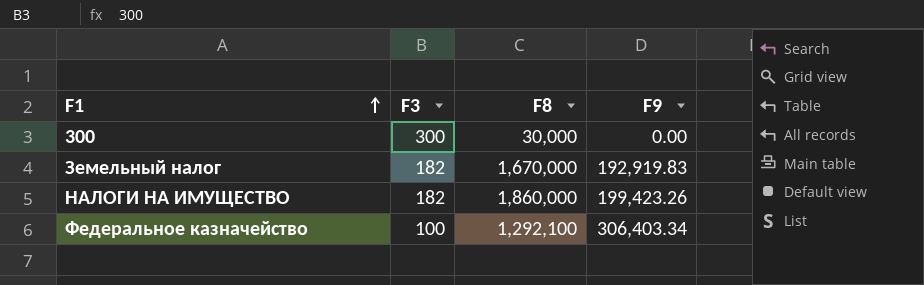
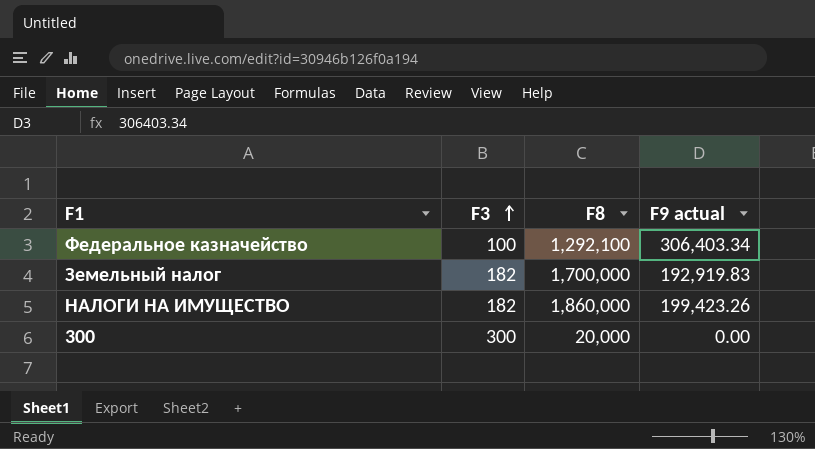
row order: F1 ascending -> F3 ascending
column name: F9 -> F9 actual
Земельный налог | F8: 1,670,000 -> 1,700,000
300 | F8: 30,000 -> 20,000

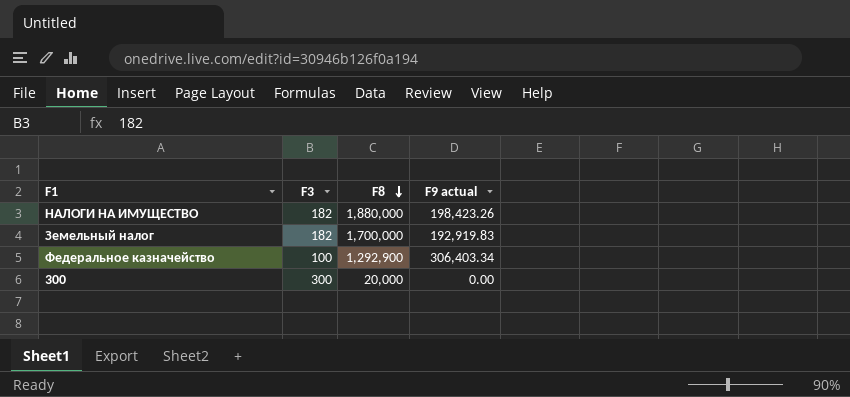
row order: F3 ascending -> F8 descending
НАЛОГИ НА ИМУЩЕСТВО | F8: 1,860,000 -> 1,880,000
НАЛОГИ НА ИМУЩЕСТВО | F9 actual: 199,423.26 -> 198,423.26
Федеральное казначейство | F8: 1,292,100 -> 1,292,900

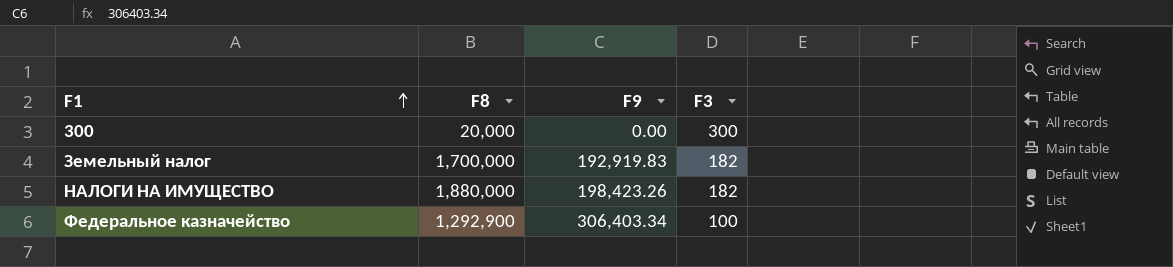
row order: F8 descending -> F1 ascending
column name: F9 actual -> F9
column F3 | position: 2 -> 4

